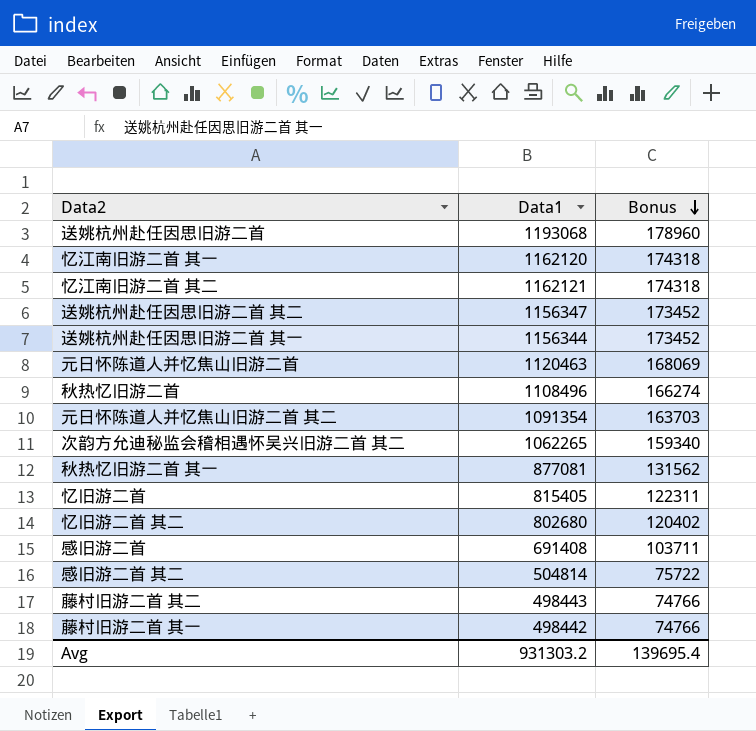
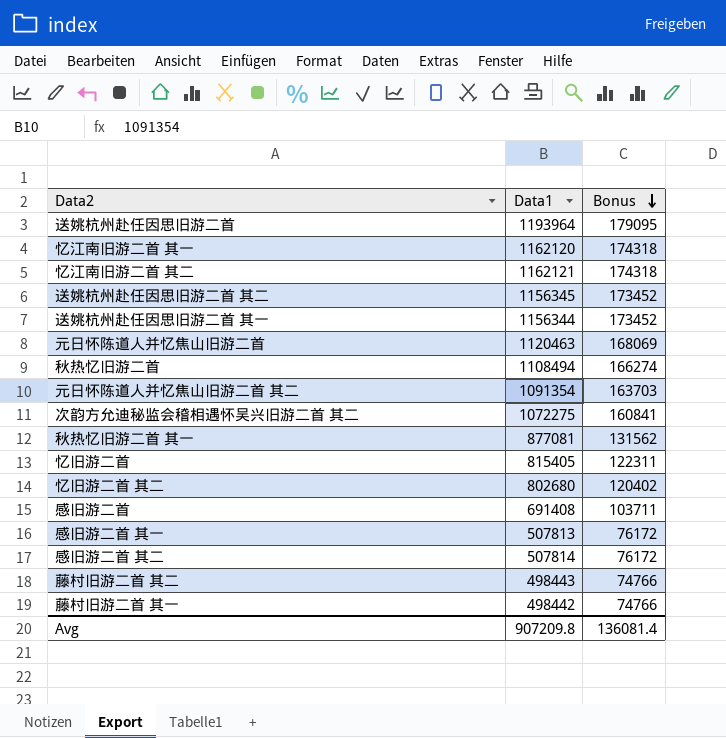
送姚杭州赴任因思旧游二首 | Data1: 1193068 -> 1193964
送姚杭州赴任因思旧游二首 | Bonus: 178960 -> 179095
送姚杭州赴任因思旧游二首 其二 | Data1: 1156347 -> 1156345
秋热忆旧游二首 | Data1: 1108496 -> 1108494
次韵方允迪秘监会稽相遇怀吴兴旧游二首 其二 | Data1: 1062265 -> 1072275
次韵方允迪秘监会稽相遇怀吴兴旧游二首 其二 | Bonus: 159340 -> 160841
row 感旧游二首 其一: none -> 507813 | 76172
感旧游二首 其二 | Data1: 504814 -> 507814
感旧游二首 其二 | Bonus: 75722 -> 76172
Avg | Data1: 931303.2 -> 907209.8
Avg | Bonus: 139695.4 -> 136081.4

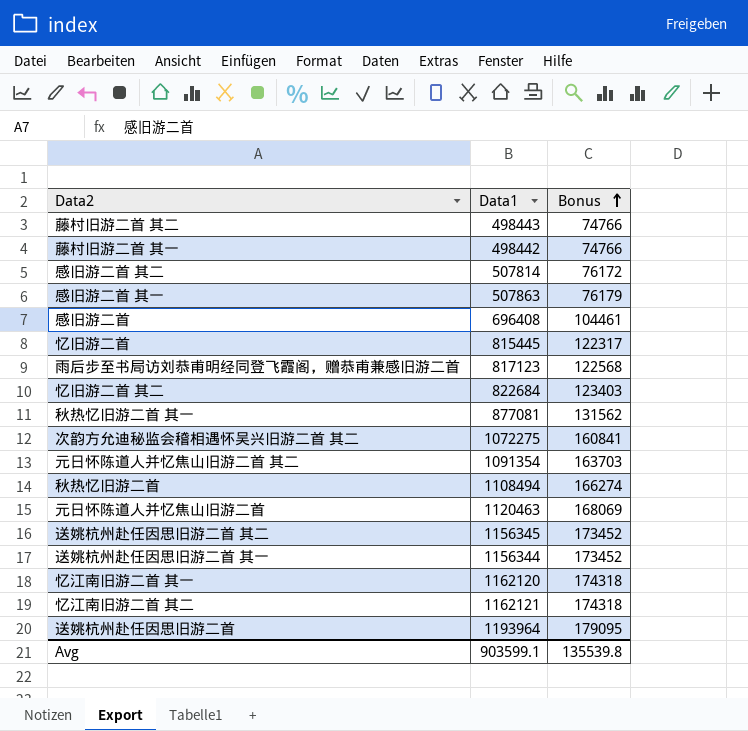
row order: Bonus descending -> Bonus ascending
感旧游二首 其一 | Data1: 507813 -> 507863
感旧游二首 其一 | Bonus: 76172 -> 76179
感旧游二首 | Data1: 691408 -> 696408
感旧游二首 | Bonus: 103711 -> 104461
忆旧游二首 | Data1: 815405 -> 815445
忆旧游二首 | Bonus: 122311 -> 122317
row 雨后步至书局访刘恭甫明经同登飞霞阁，赠恭甫兼感旧游二首: none -> 817123 | 122568
忆旧游二首 其二 | Data1: 802680 -> 822684
忆旧游二首 其二 | Bonus: 120402 -> 123403
Avg | Data1: 907209.8 -> 903599.1
Avg | Bonus: 136081.4 -> 135539.8

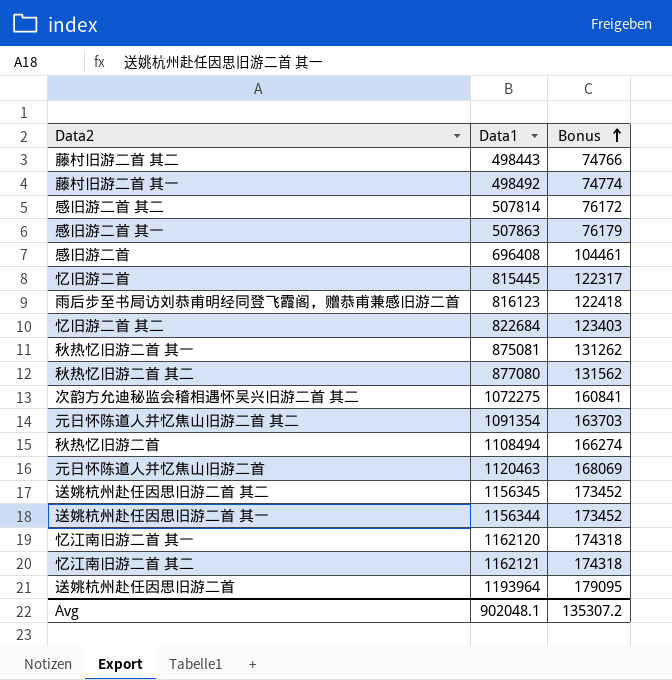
藤村旧游二首 其一 | Data1: 498442 -> 498492
藤村旧游二首 其一 | Bonus: 74766 -> 74774
雨后步至书局访刘恭甫明经同登飞霞阁，赠恭甫兼感旧游二首 | Data1: 817123 -> 816123
雨后步至书局访刘恭甫明经同登飞霞阁，赠恭甫兼感旧游二首 | Bonus: 122568 -> 122418
秋热忆旧游二首 其一 | Data1: 877081 -> 875081
秋热忆旧游二首 其一 | Bonus: 131562 -> 131262
row 秋热忆旧游二首 其二: none -> 877080 | 131562
Avg | Data1: 903599.1 -> 902048.1
Avg | Bonus: 135539.8 -> 135307.2

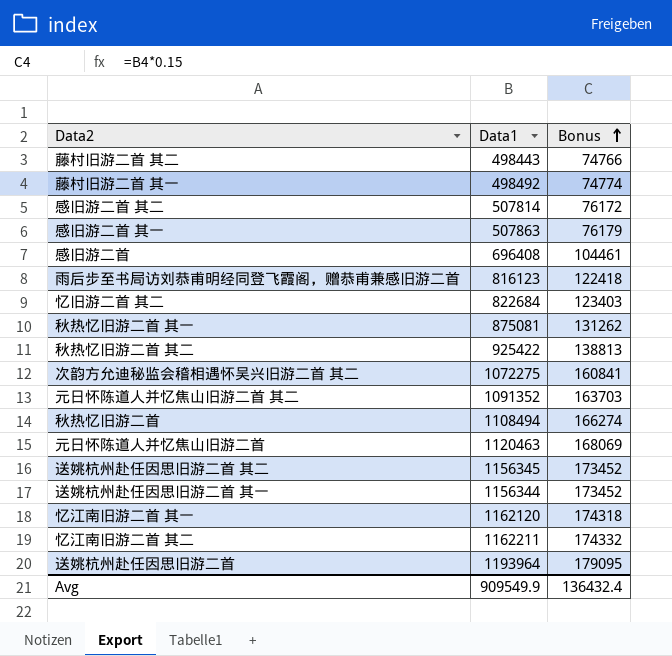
row 忆旧游二首: 815445 | 122317 -> none
秋热忆旧游二首 其二 | Data1: 877080 -> 925422
秋热忆旧游二首 其二 | Bonus: 131562 -> 138813
元日怀陈道人并忆焦山旧游二首 其二 | Data1: 1091354 -> 1091352
忆江南旧游二首 其二 | Data1: 1162121 -> 1162211
忆江南旧游二首 其二 | Bonus: 174318 -> 174332
Avg | Data1: 902048.1 -> 909549.9
Avg | Bonus: 135307.2 -> 136432.4

